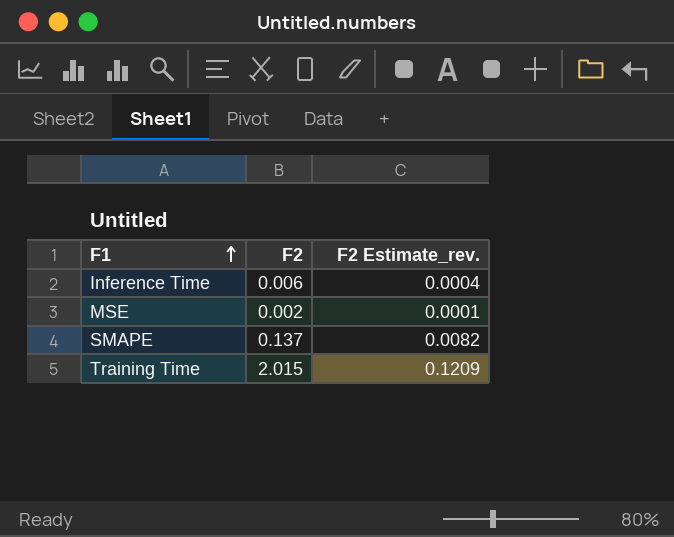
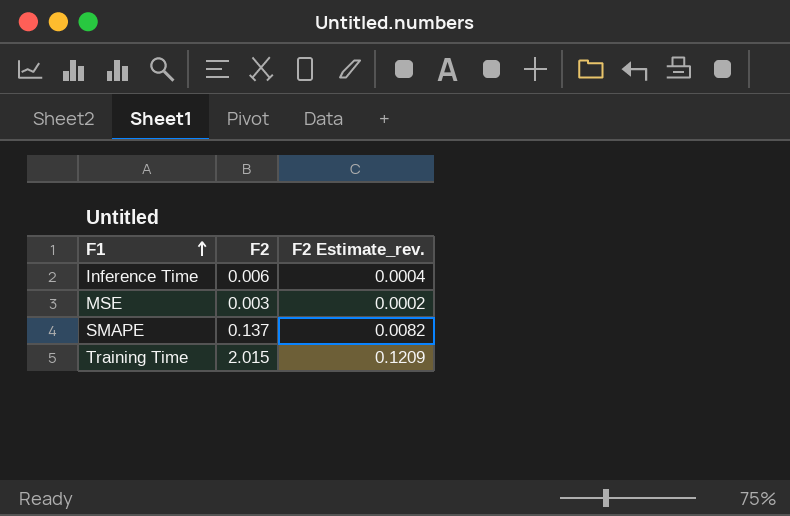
MSE | F2: 0.002 -> 0.003
MSE | F2 Estimate_rev.: 0.0001 -> 0.0002

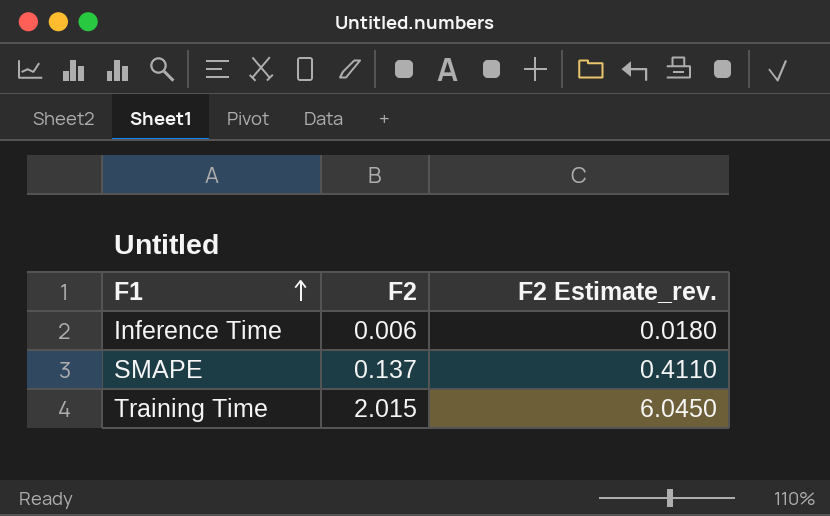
column F2 Estimate_rev. | formula: [F2] * 0.06 -> [F2] * 3
row MSE: 0.003 | 0.0002 -> none

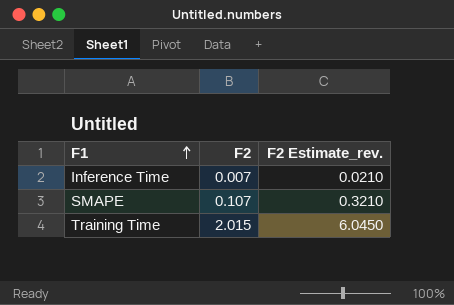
Inference Time | F2: 0.006 -> 0.007
Inference Time | F2 Estimate_rev.: 0.0180 -> 0.0210
SMAPE | F2: 0.137 -> 0.107
SMAPE | F2 Estimate_rev.: 0.4110 -> 0.3210

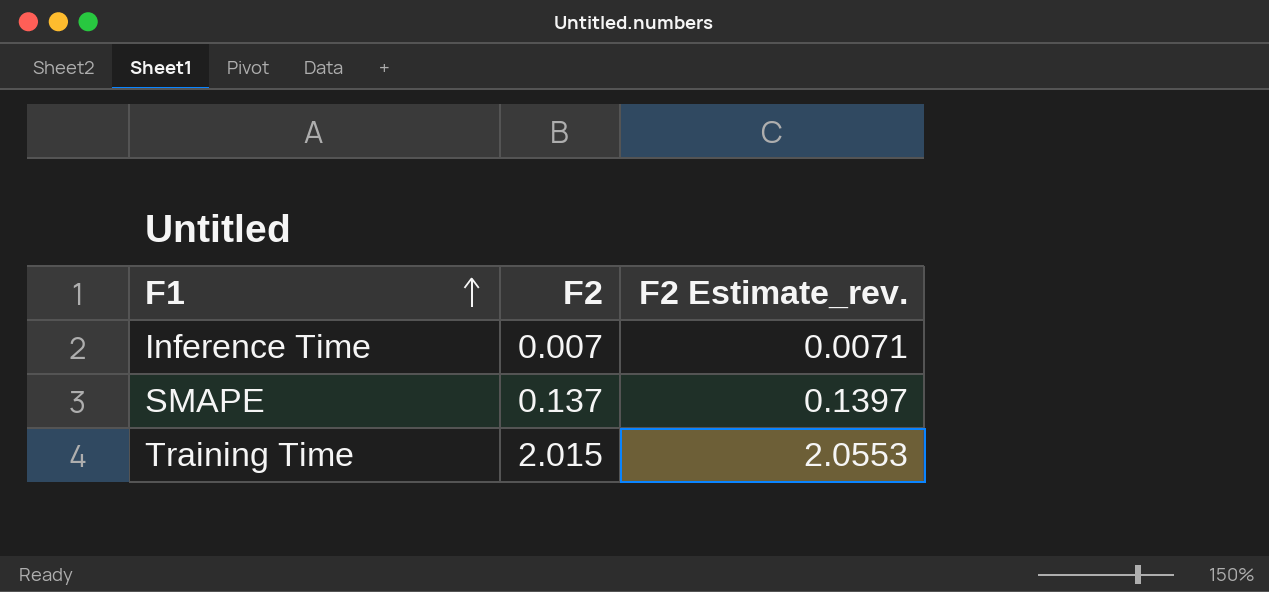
column F2 Estimate_rev. | formula: [F2] * 3 -> [F2] * 1.02
SMAPE | F2: 0.107 -> 0.137

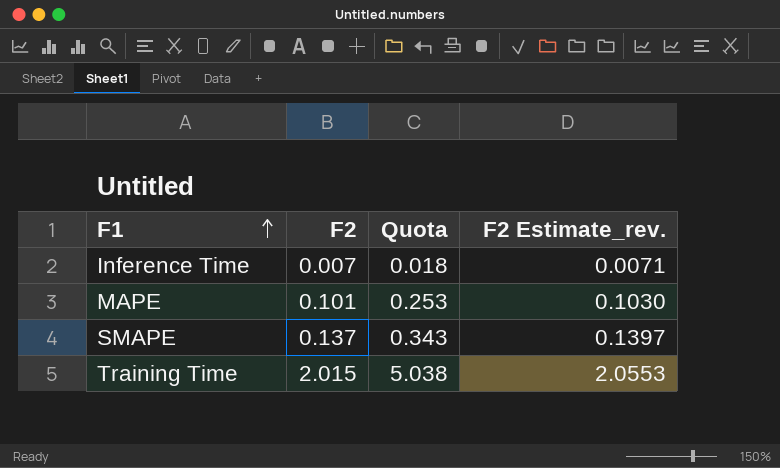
column Quota | formula: none -> [F2] * 2.5
row MAPE: none -> 0.101 | 0.253 | 0.1030

